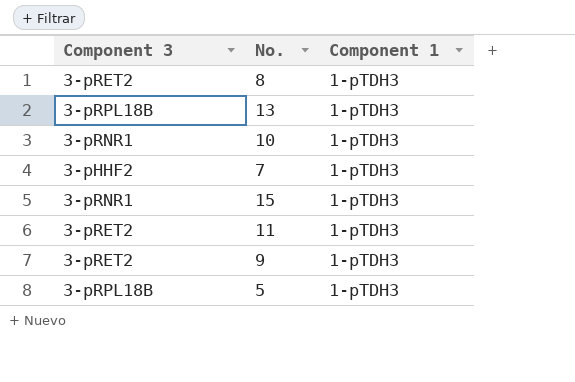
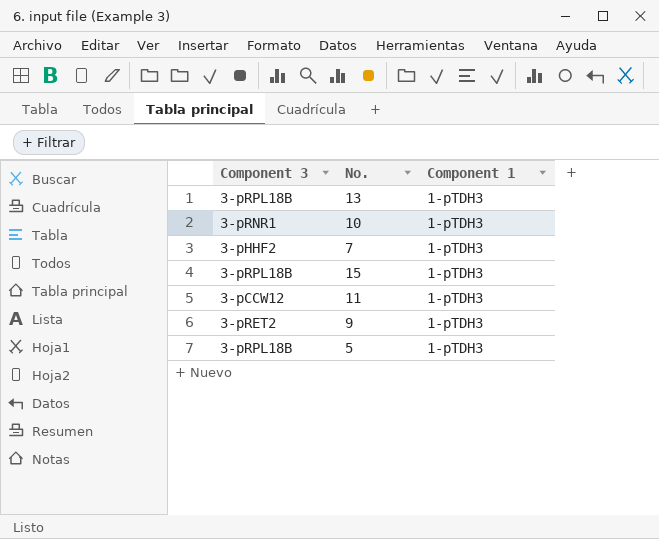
row 8: 3-pRET2 | 1-pTDH3 -> none
15 | Component 3: 3-pRNR1 -> 3-pRPL18B
11 | Component 3: 3-pRET2 -> 3-pCCW12

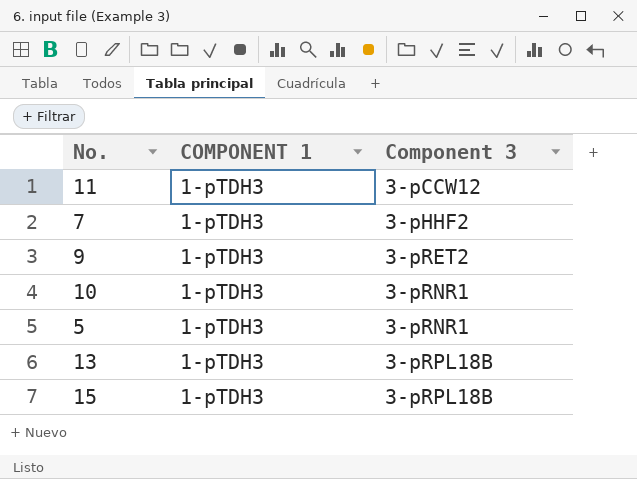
row order: none -> Component 3 ascending
column name: Component 1 -> COMPONENT 1
column Component 3 | position: 1 -> 3
5 | Component 3: 3-pRPL18B -> 3-pRNR1

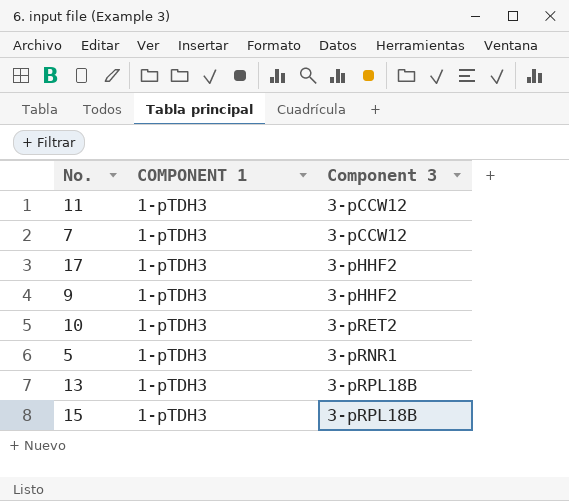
7 | Component 3: 3-pHHF2 -> 3-pCCW12
row 17: none -> 1-pTDH3 | 3-pHHF2
9 | Component 3: 3-pRET2 -> 3-pHHF2
10 | Component 3: 3-pRNR1 -> 3-pRET2

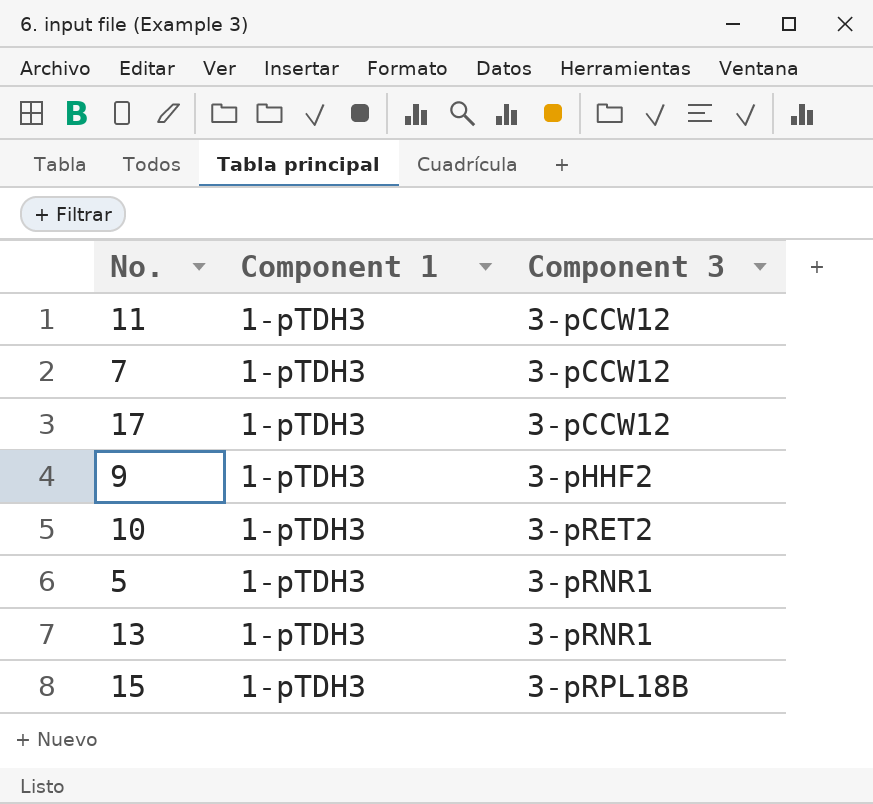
column name: COMPONENT 1 -> Component 1
17 | Component 3: 3-pHHF2 -> 3-pCCW12
13 | Component 3: 3-pRPL18B -> 3-pRNR1

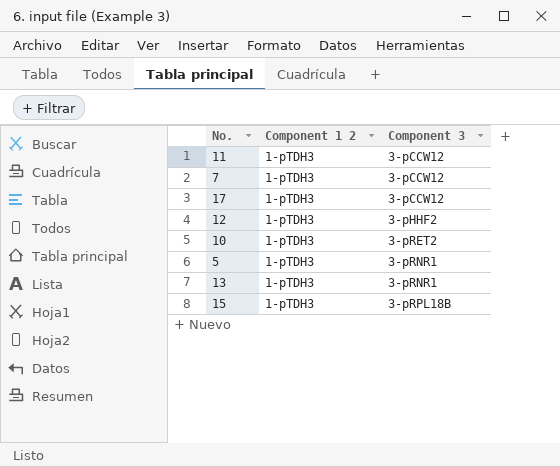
column name: Component 1 -> Component 1 2
row 9: 1-pTDH3 | 3-pHHF2 -> none
row 12: none -> 1-pTDH3 | 3-pHHF2

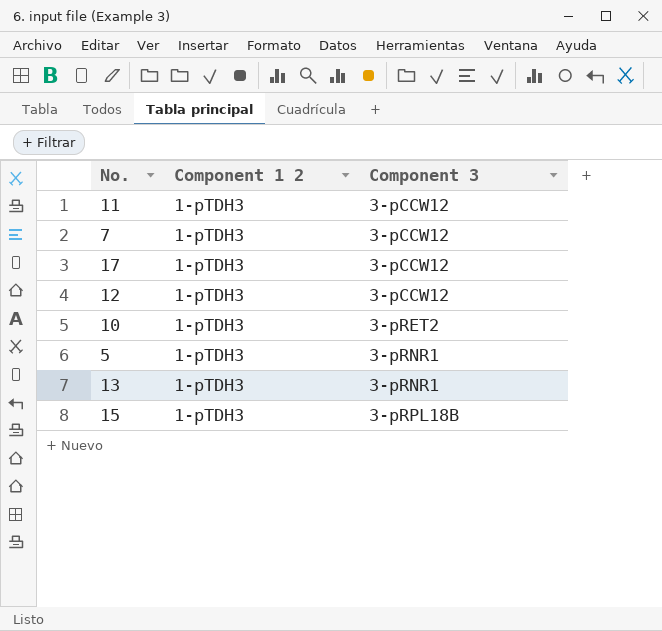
12 | Component 3: 3-pHHF2 -> 3-pCCW12

